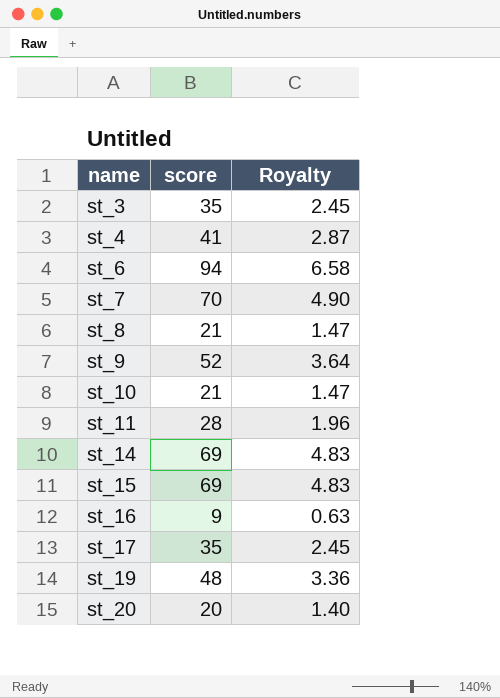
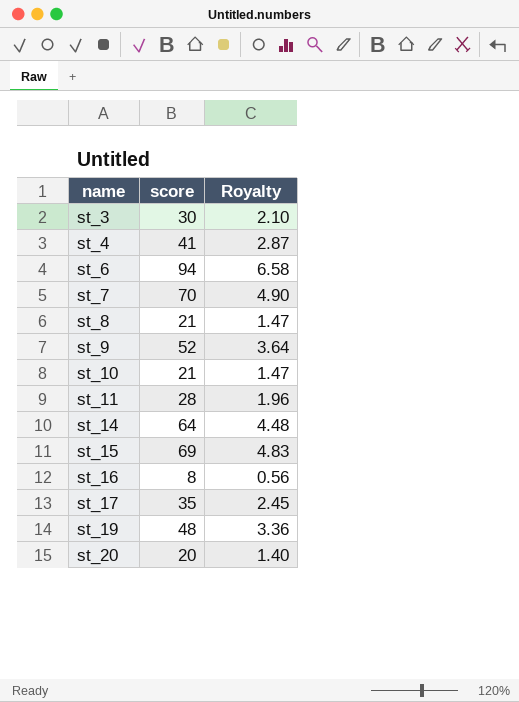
st_3 | score: 35 -> 30
st_3 | Royalty: 2.45 -> 2.10
st_14 | score: 69 -> 64
st_14 | Royalty: 4.83 -> 4.48
st_16 | score: 9 -> 8
st_16 | Royalty: 0.63 -> 0.56

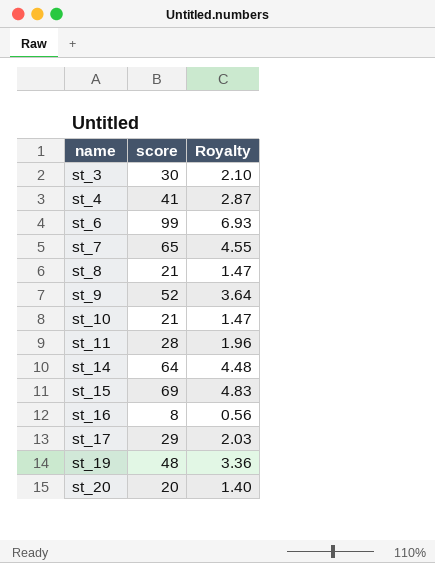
st_6 | score: 94 -> 99
st_6 | Royalty: 6.58 -> 6.93
st_7 | score: 70 -> 65
st_7 | Royalty: 4.90 -> 4.55
st_17 | score: 35 -> 29
st_17 | Royalty: 2.45 -> 2.03

